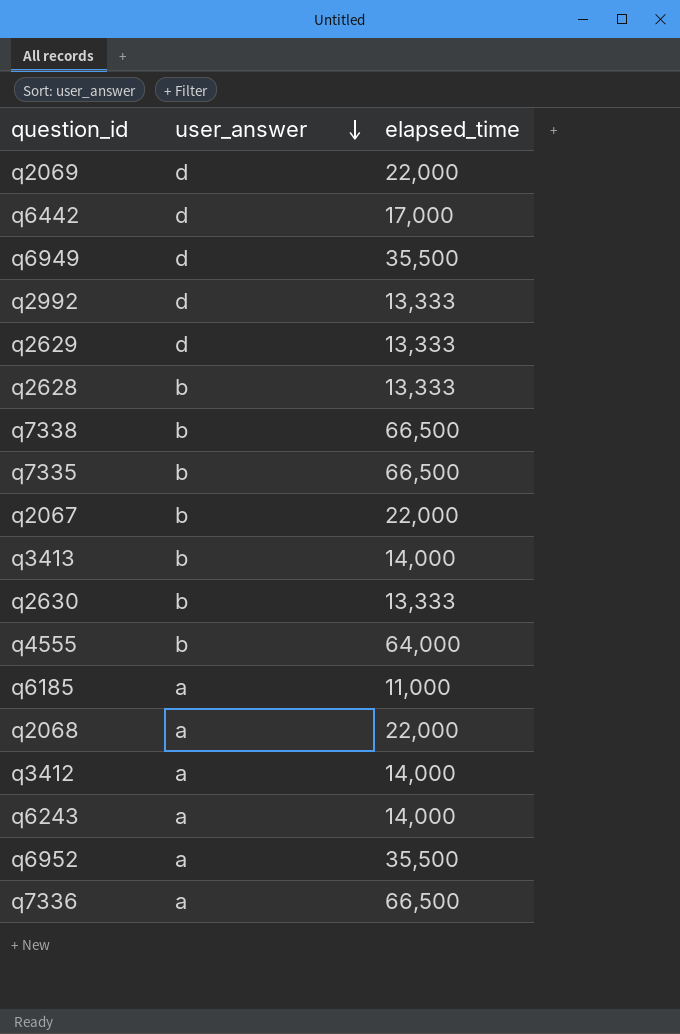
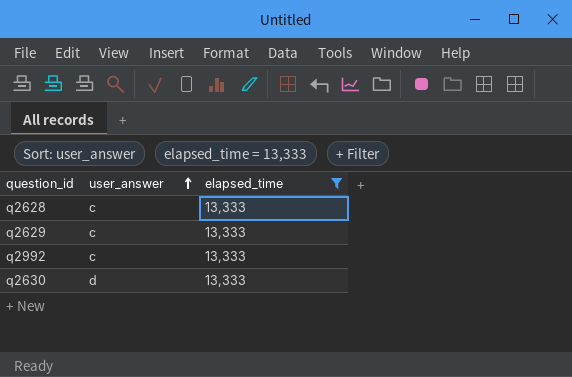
filter: none -> elapsed_time = 13,333
row order: user_answer descending -> user_answer ascending
q2628 | user_answer: b -> c
q2629 | user_answer: d -> c
q2992 | user_answer: d -> c
q2630 | user_answer: b -> d

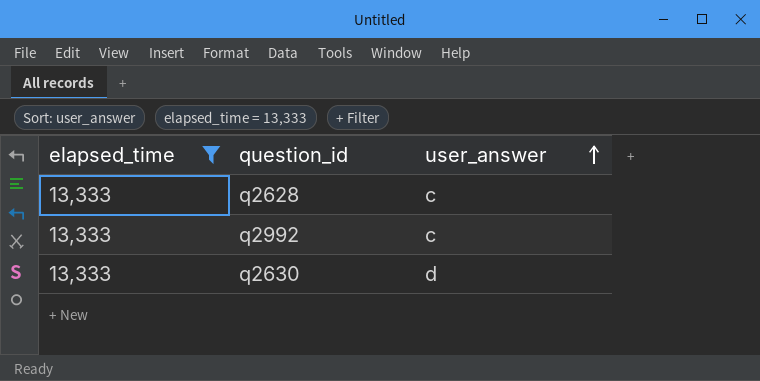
column elapsed_time | position: 3 -> 1
row q2629: c | 13,333 -> none

